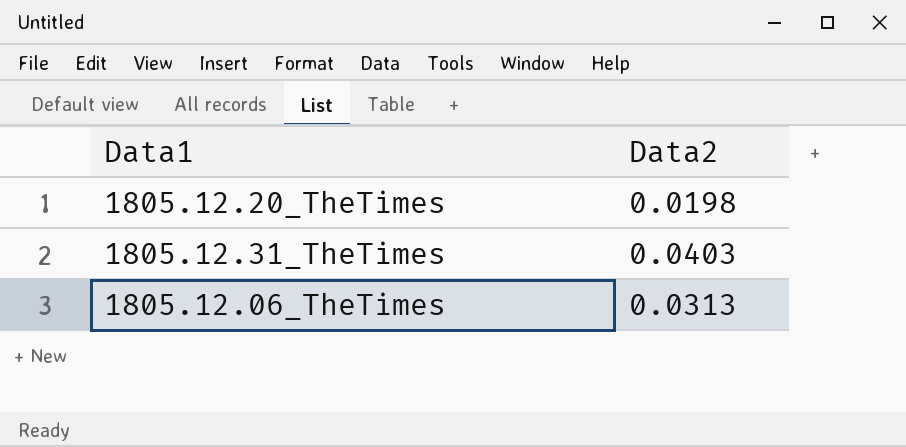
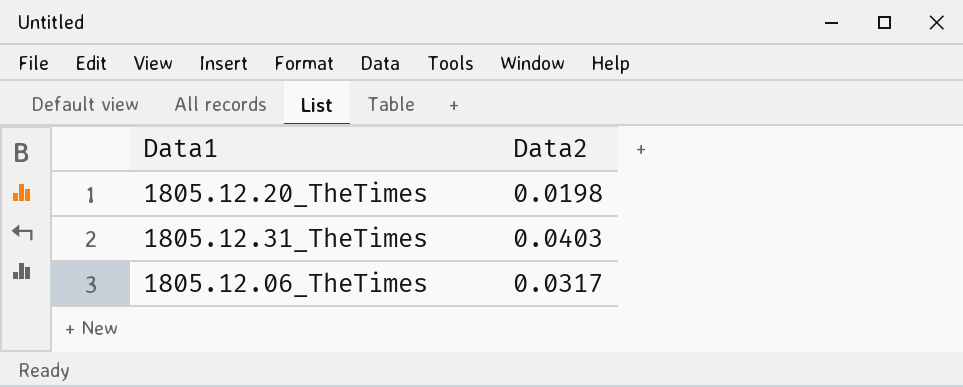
1805.12.06_TheTimes | Data2: 0.0313 -> 0.0317

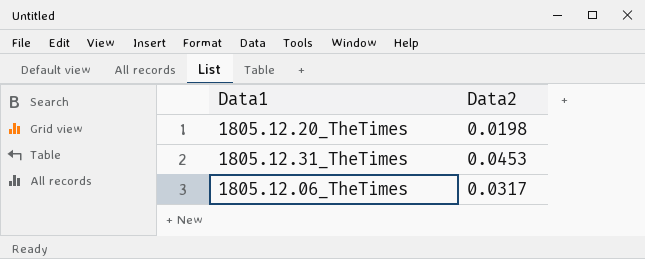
1805.12.31_TheTimes | Data2: 0.0403 -> 0.0453

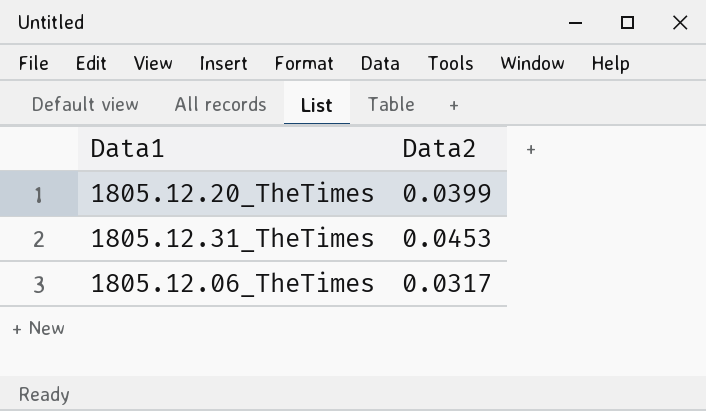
1805.12.20_TheTimes | Data2: 0.0198 -> 0.0399

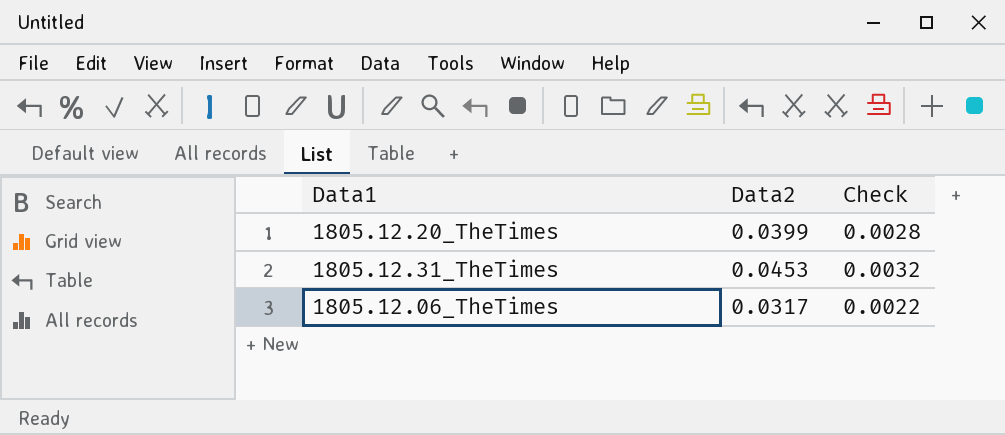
column Check | formula: none -> [Data2] * 0.07

